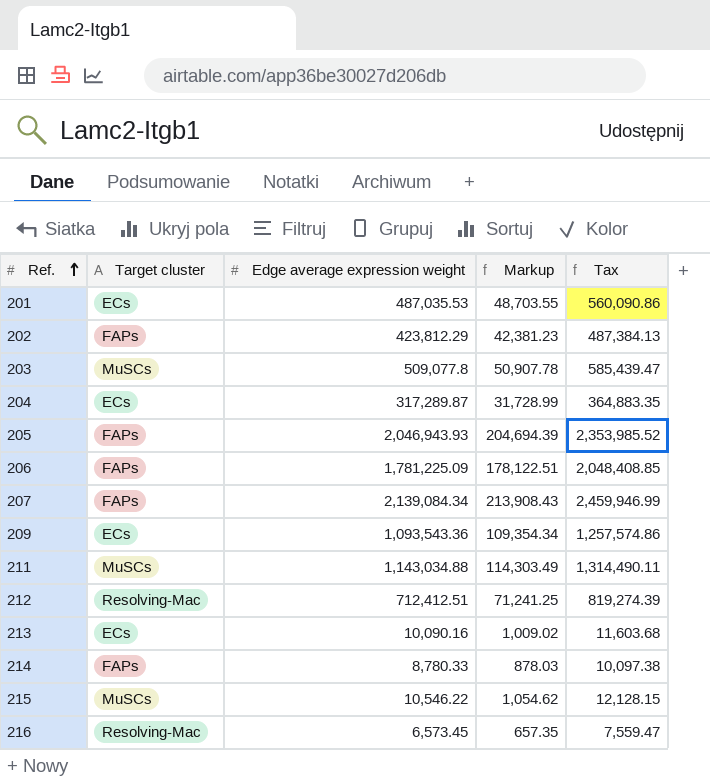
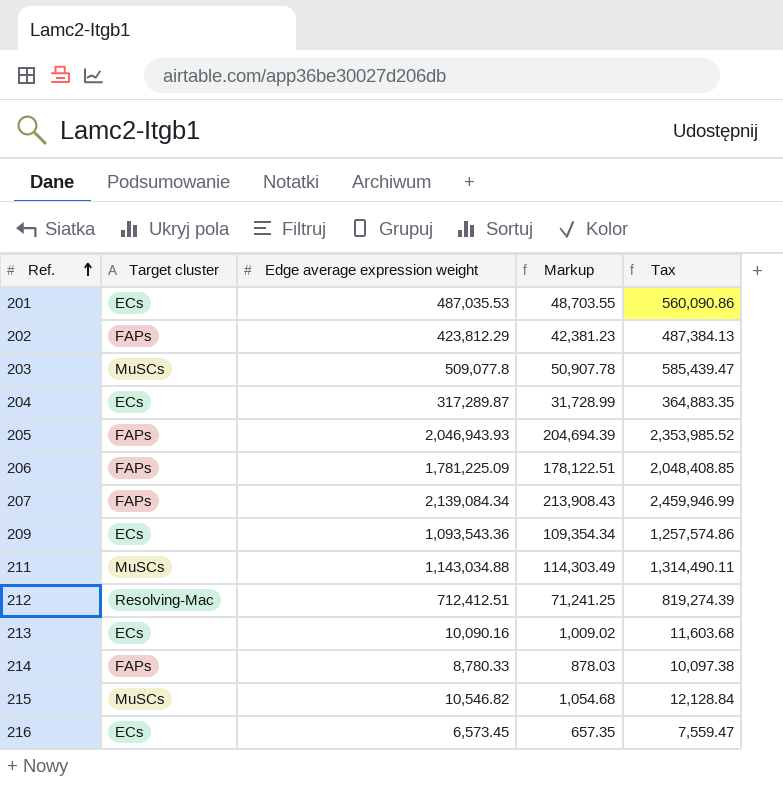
215 | Edge average expression weight: 10,546.22 -> 10,546.82
215 | Markup: 1,054.62 -> 1,054.68
215 | Tax: 12,128.15 -> 12,128.84
216 | Target cluster: Resolving-Mac -> ECs

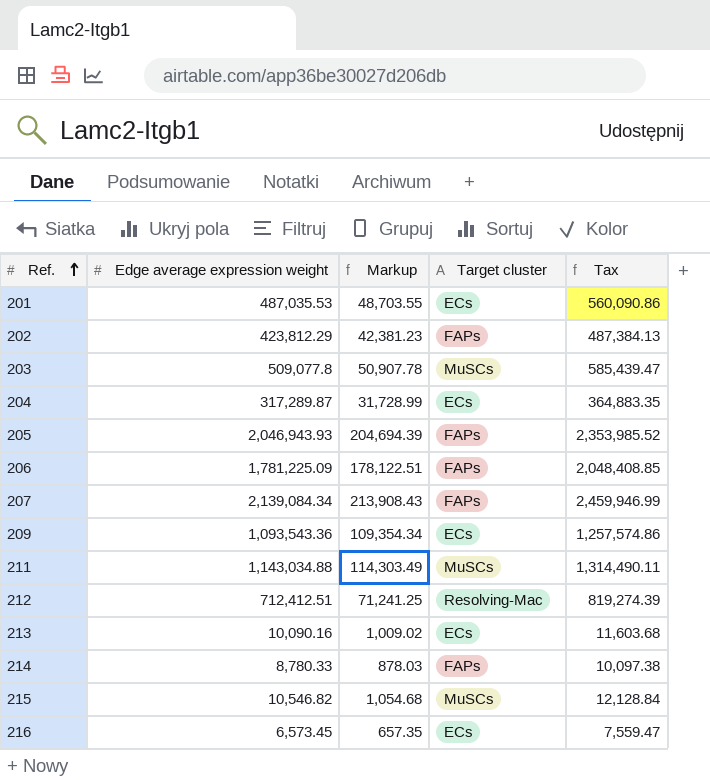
column Target cluster | position: 2 -> 4

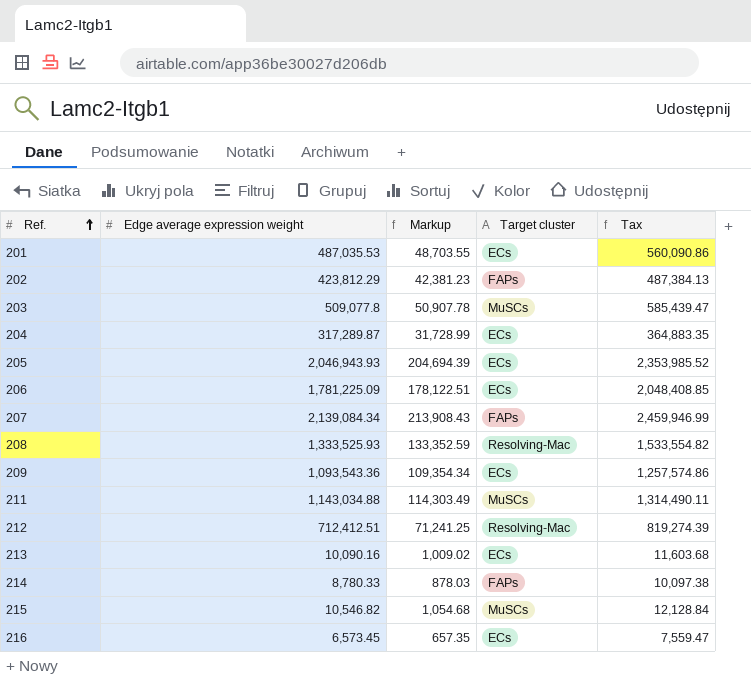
205 | Target cluster: FAPs -> ECs
206 | Target cluster: FAPs -> ECs
row 208: none -> 1,333,525.93 | 133,352.59 | Resolving-Mac | 1,533,554.82

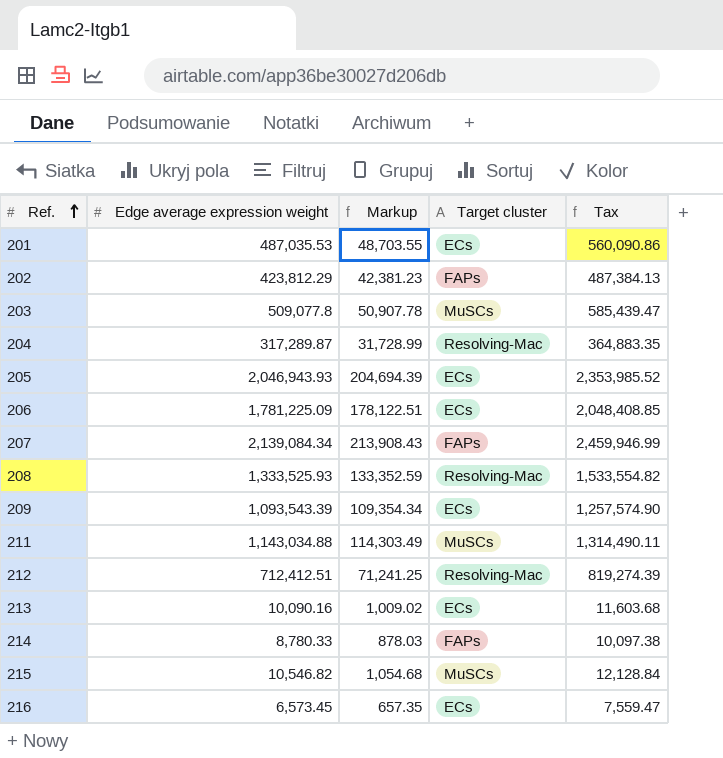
204 | Target cluster: ECs -> Resolving-Mac
209 | Edge average expression weight: 1,093,543.36 -> 1,093,543.39
209 | Tax: 1,257,574.86 -> 1,257,574.90

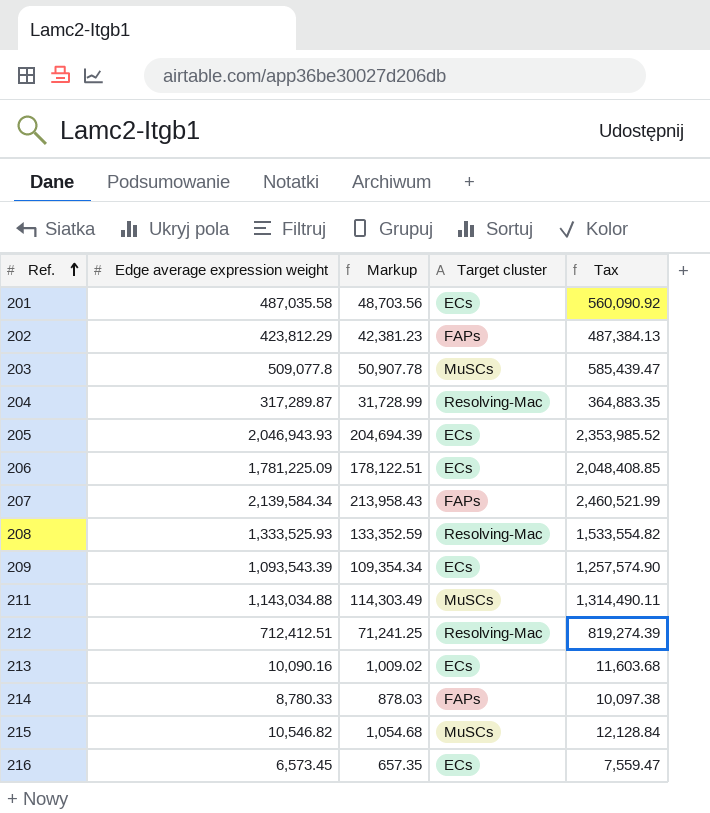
201 | Edge average expression weight: 487,035.53 -> 487,035.58
201 | Markup: 48,703.55 -> 48,703.56
201 | Tax: 560,090.86 -> 560,090.92
207 | Edge average expression weight: 2,139,084.34 -> 2,139,584.34
207 | Markup: 213,908.43 -> 213,958.43
207 | Tax: 2,459,946.99 -> 2,460,521.99

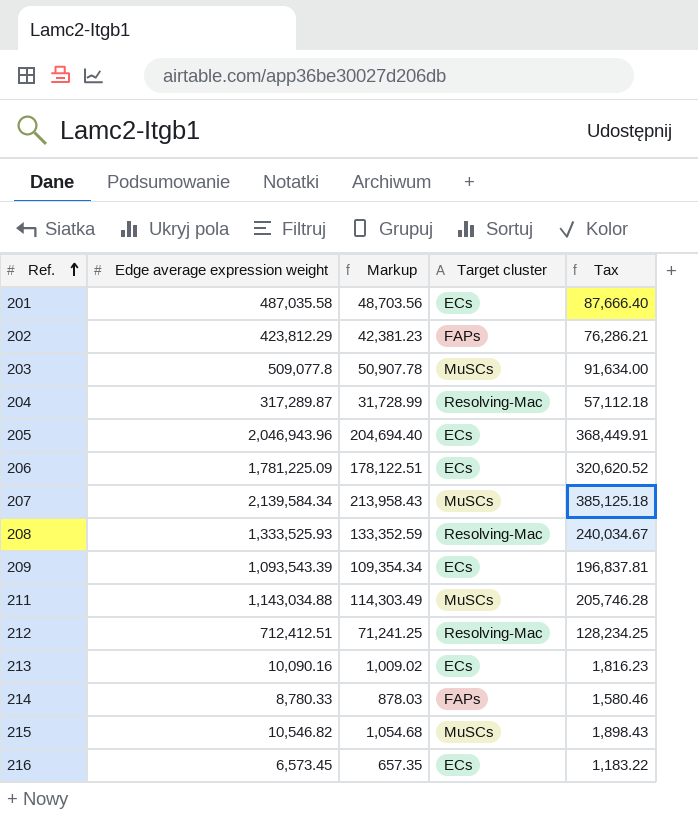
column Tax | formula: [Edge average expression weight] * 1.15 -> [Edge average expression weight] * 0.18
205 | Edge average expression weight: 2,046,943.93 -> 2,046,943.96
205 | Markup: 204,694.39 -> 204,694.40
207 | Target cluster: FAPs -> MuSCs

